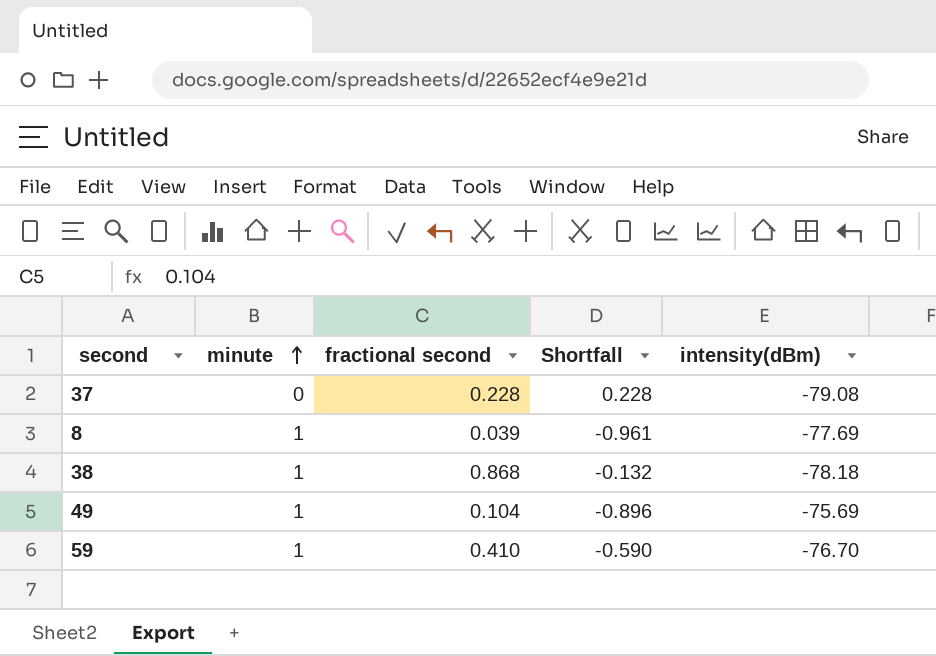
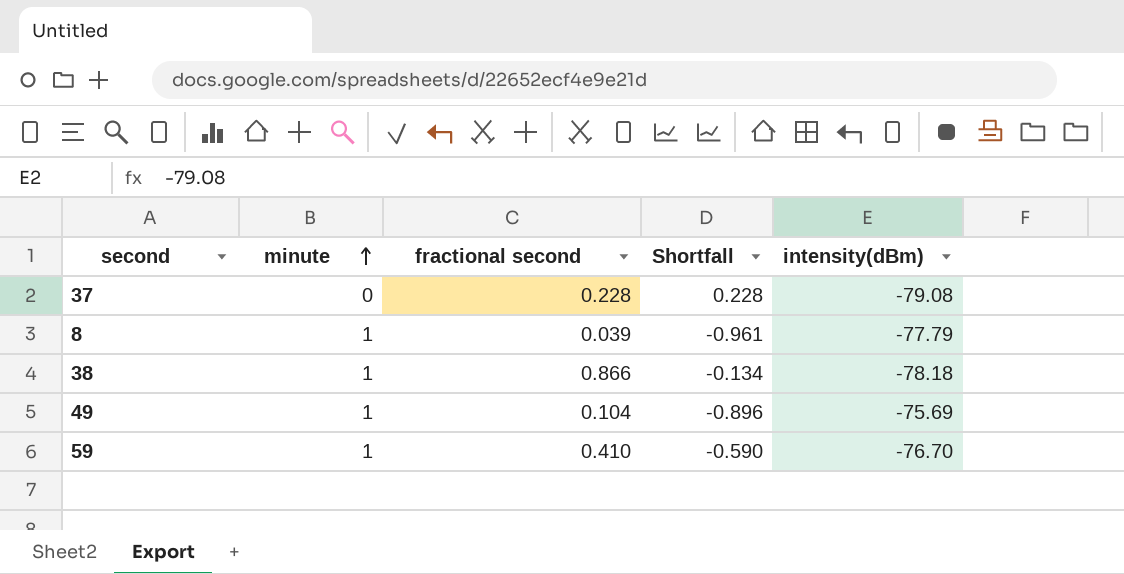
8 | intensity(dBm): -77.69 -> -77.79
38 | fractional second: 0.868 -> 0.866
38 | Shortfall: -0.132 -> -0.134

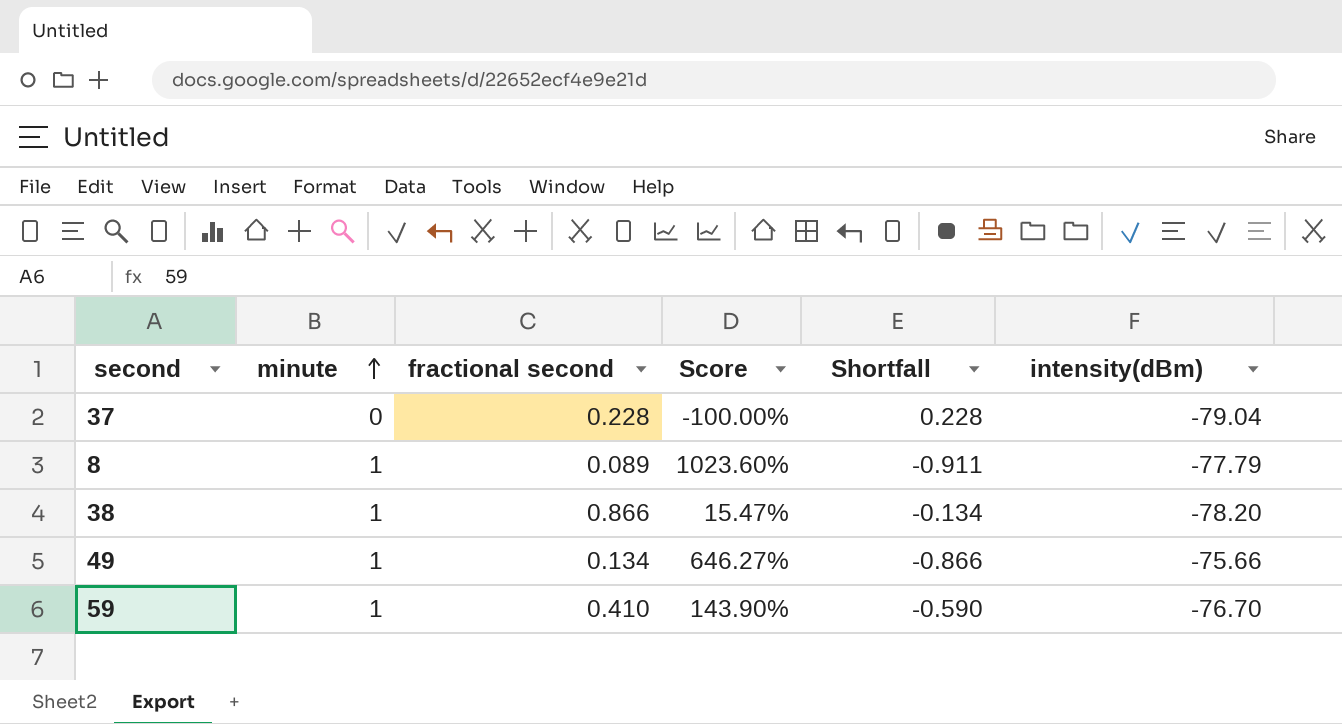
column Score | formula: none -> ([minute] - [fractional second]) / [fractional second]
37 | intensity(dBm): -79.08 -> -79.04
8 | fractional second: 0.039 -> 0.089
8 | Shortfall: -0.961 -> -0.911
38 | intensity(dBm): -78.18 -> -78.20
49 | fractional second: 0.104 -> 0.134
49 | Shortfall: -0.896 -> -0.866
49 | intensity(dBm): -75.69 -> -75.66

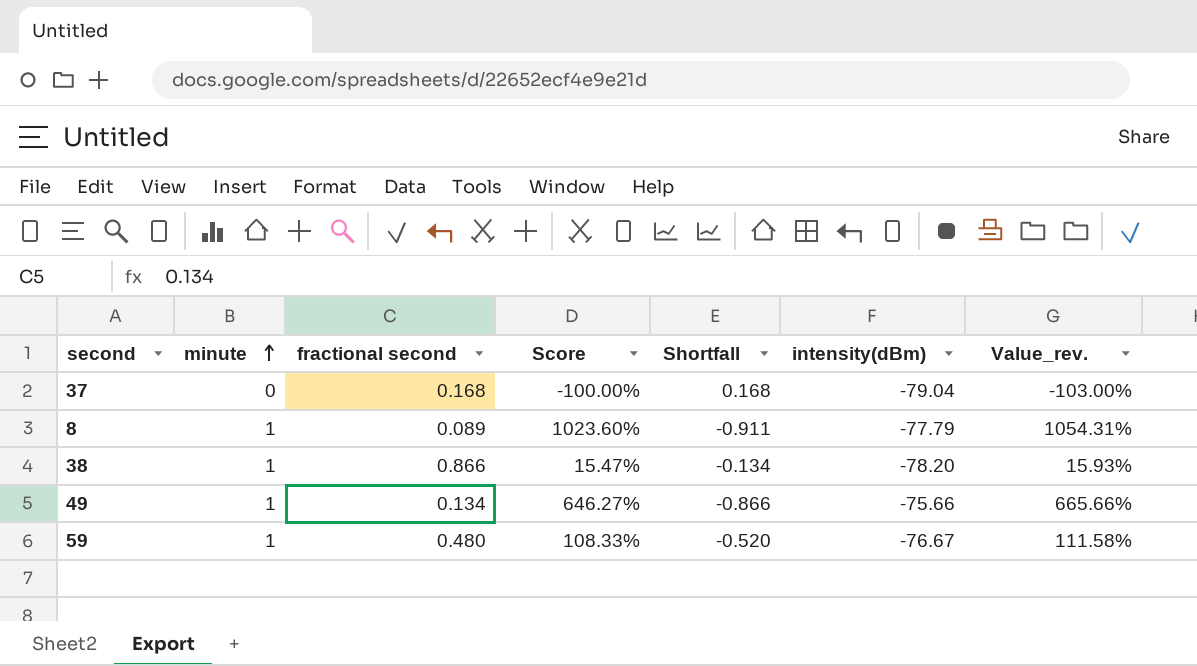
column Value_rev. | formula: none -> [Score] * 1.03
37 | fractional second: 0.228 -> 0.168
37 | Shortfall: 0.228 -> 0.168
59 | fractional second: 0.410 -> 0.480
59 | Score: 143.90% -> 108.33%
59 | Shortfall: -0.590 -> -0.520
59 | intensity(dBm): -76.70 -> -76.67

